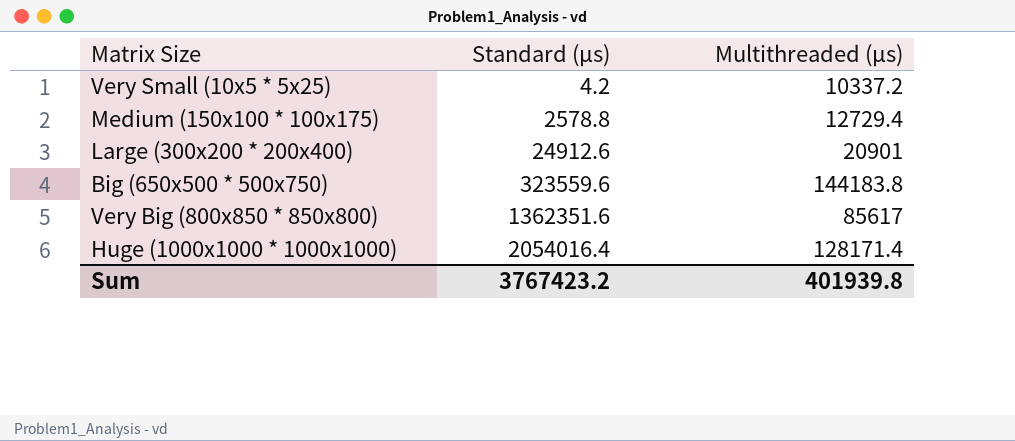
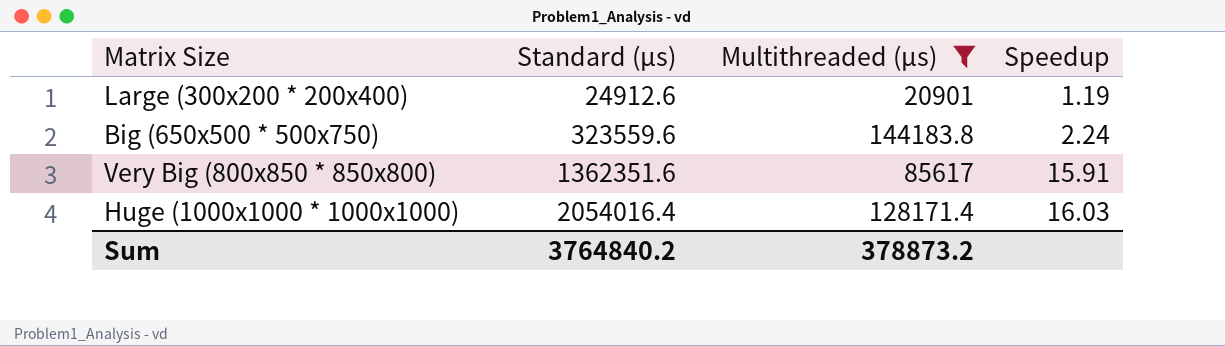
filter: none -> Multithreaded (μs) >= 20901
column Speedup | formula: none -> [Standard (μs)] / [Multithreaded (μs)]
Sum | Standard (μs): 3767423.2 -> 3764840.2
Sum | Multithreaded (μs): 401939.8 -> 378873.2

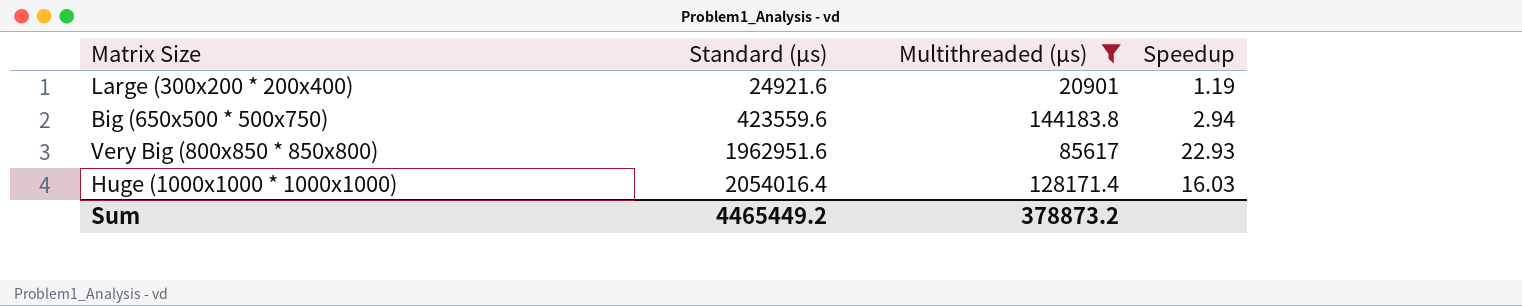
Large (300x200 * 200x400) | Standard (μs): 24912.6 -> 24921.6
Big (650x500 * 500x750) | Standard (μs): 323559.6 -> 423559.6
Big (650x500 * 500x750) | Speedup: 2.24 -> 2.94
Very Big (800x850 * 850x800) | Standard (μs): 1362351.6 -> 1962951.6
Very Big (800x850 * 850x800) | Speedup: 15.91 -> 22.93
Sum | Standard (μs): 3764840.2 -> 4465449.2

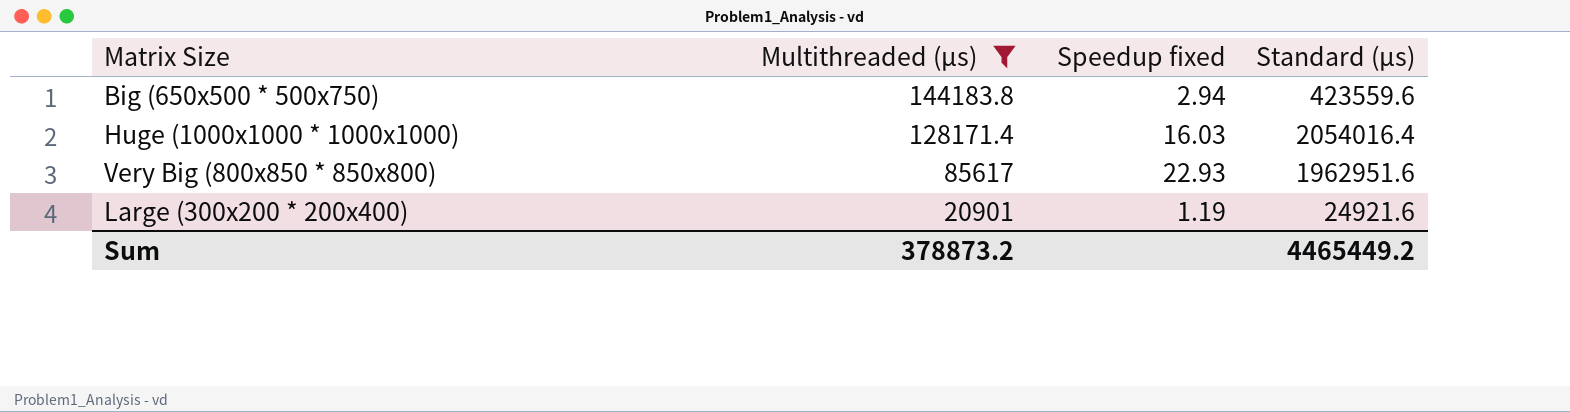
row order: Standard (μs) ascending -> Multithreaded (μs) descending
column name: Speedup -> Speedup fixed
column Standard (μs) | position: 2 -> 4

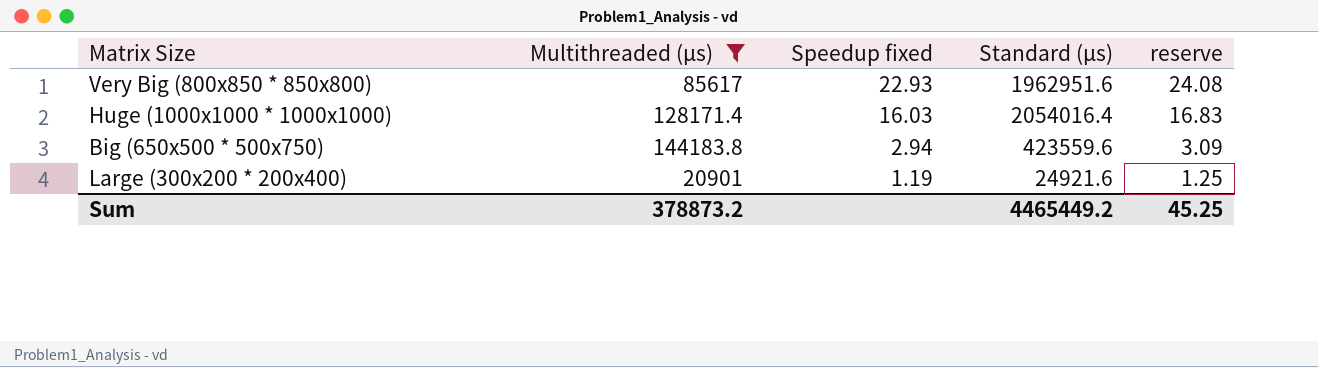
row order: Multithreaded (μs) descending -> Speedup fixed descending
column reserve | formula: none -> [Speedup fixed] * 1.05

